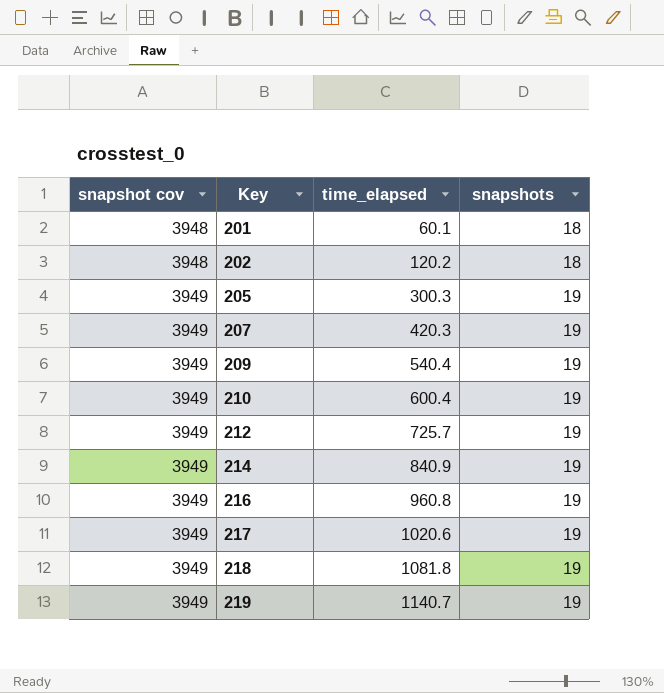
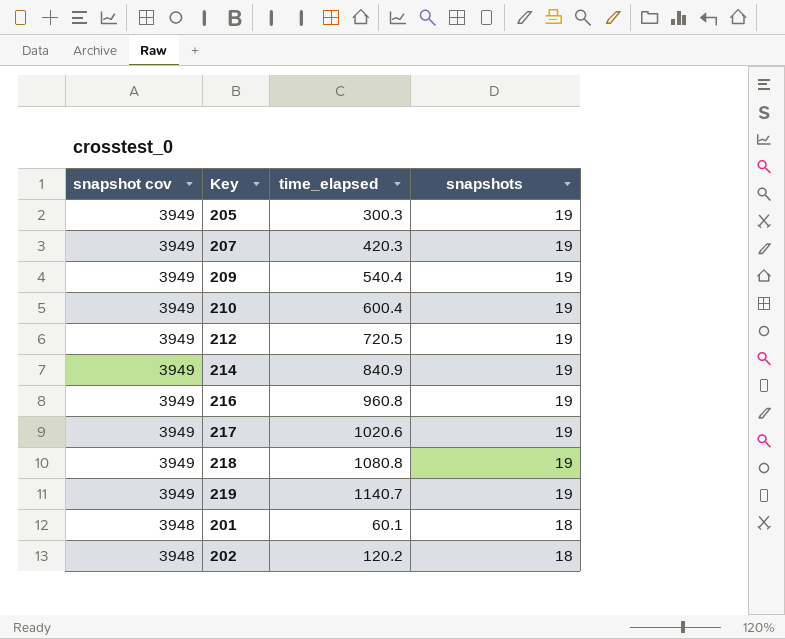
row order: snapshot cov ascending -> snapshot cov descending
212 | time_elapsed: 725.7 -> 720.5
218 | time_elapsed: 1081.8 -> 1080.8

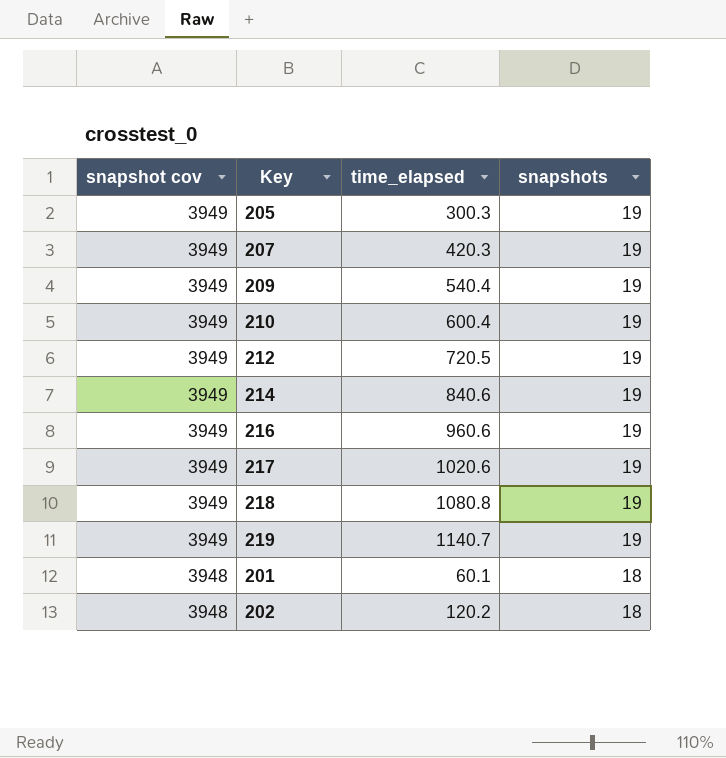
214 | time_elapsed: 840.9 -> 840.6
216 | time_elapsed: 960.8 -> 960.6

